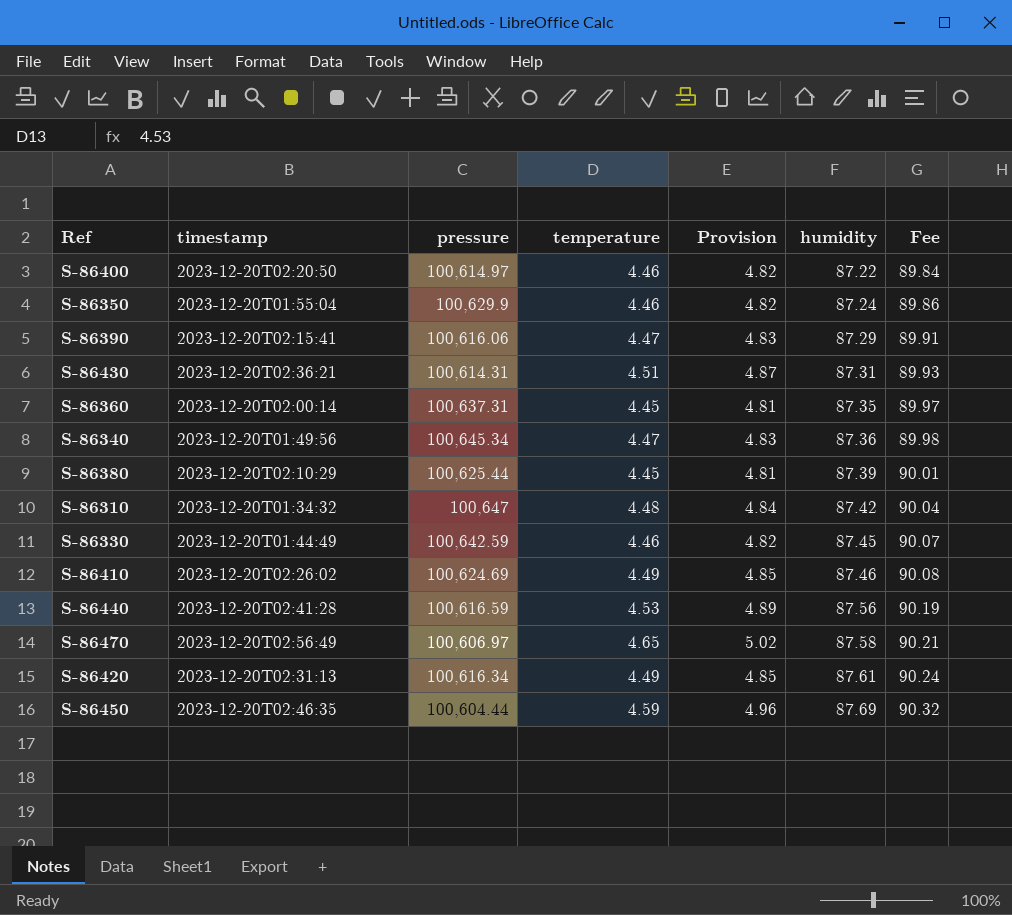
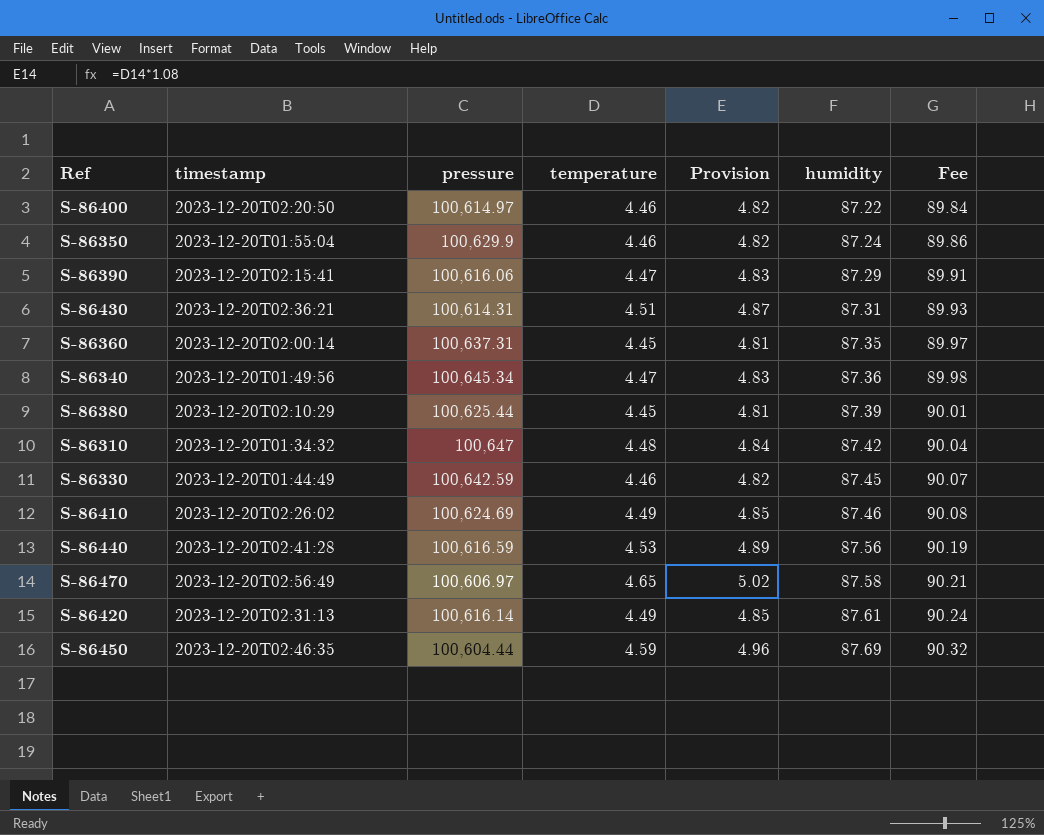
S-86420 | pressure: 100,616.34 -> 100,616.14

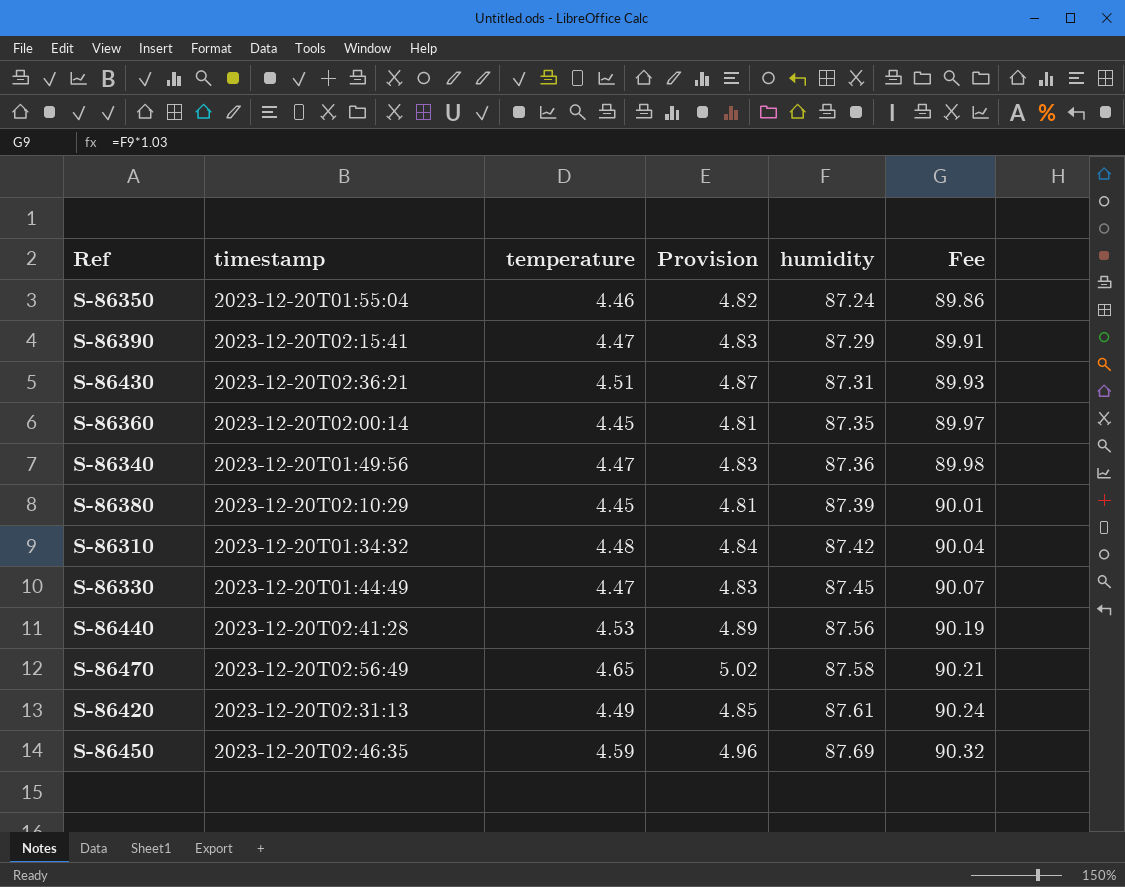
column pressure | position: 3 -> none
row S-86400: 2023-12-20T02:20:50 | 100,614.97 | 4.46 | 4.82 | 87.22 | 89.84 -> none
row S-86410: 2023-12-20T02:26:02 | 100,624.69 | 4.49 | 4.85 | 87.46 | 90.08 -> none
S-86330 | temperature: 4.46 -> 4.47
S-86330 | Provision: 4.82 -> 4.83

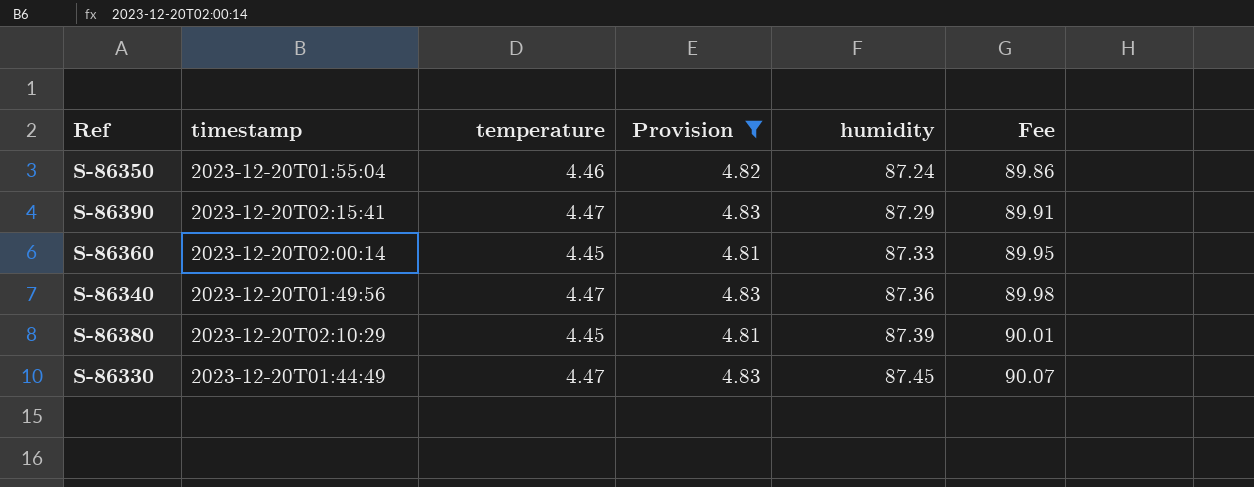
filter: none -> Provision <= 4.83
S-86360 | humidity: 87.35 -> 87.33
S-86360 | Fee: 89.97 -> 89.95

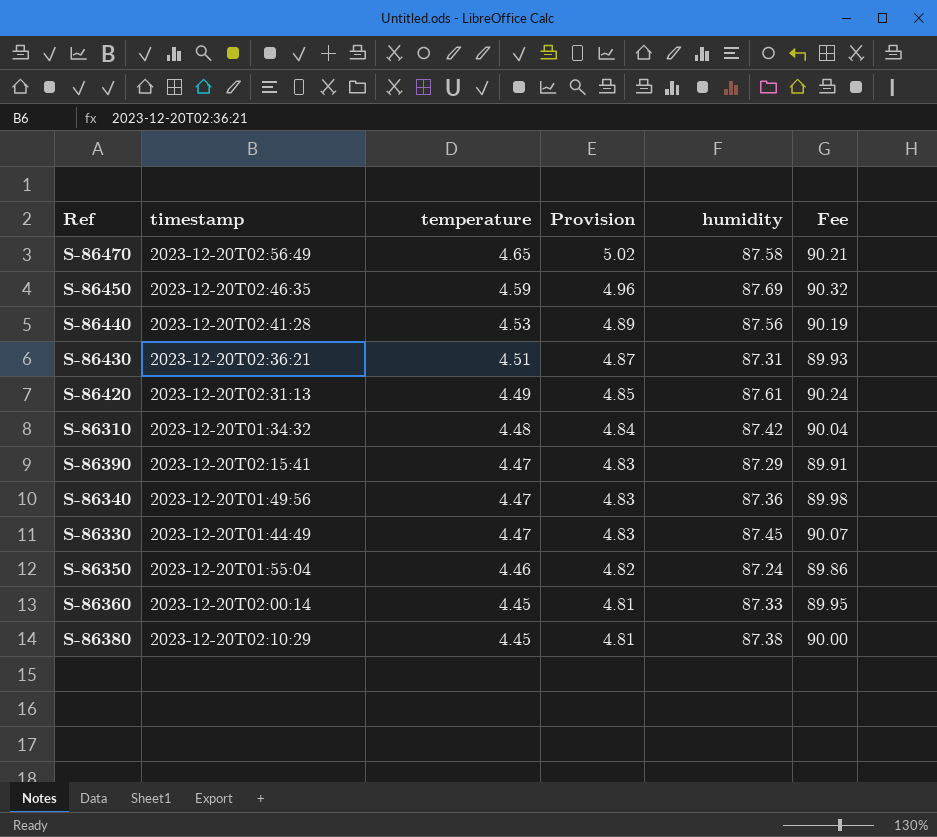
filter: Provision <= 4.83 -> none
row order: humidity ascending -> temperature descending
S-86380 | humidity: 87.39 -> 87.38
S-86380 | Fee: 90.01 -> 90.00

